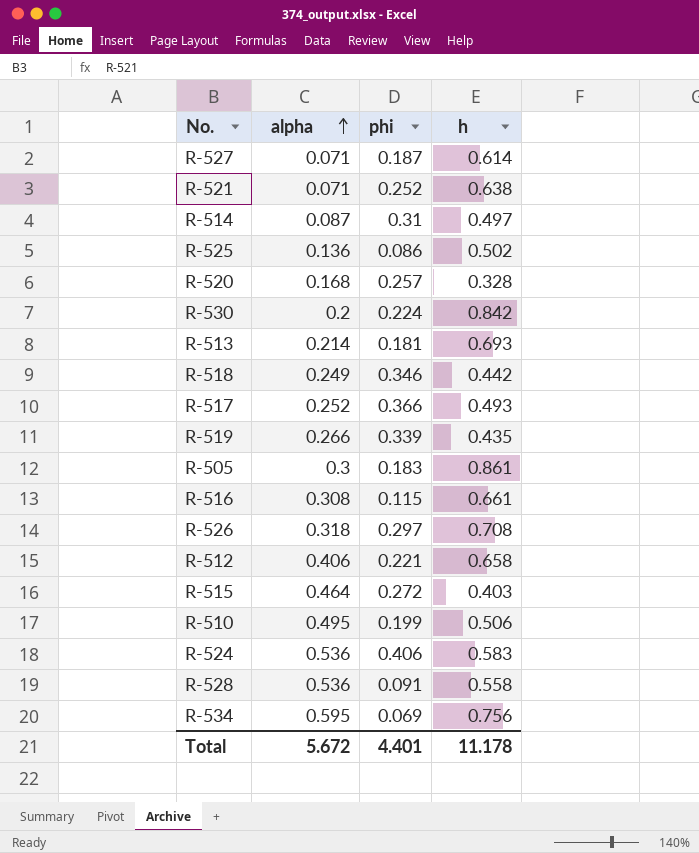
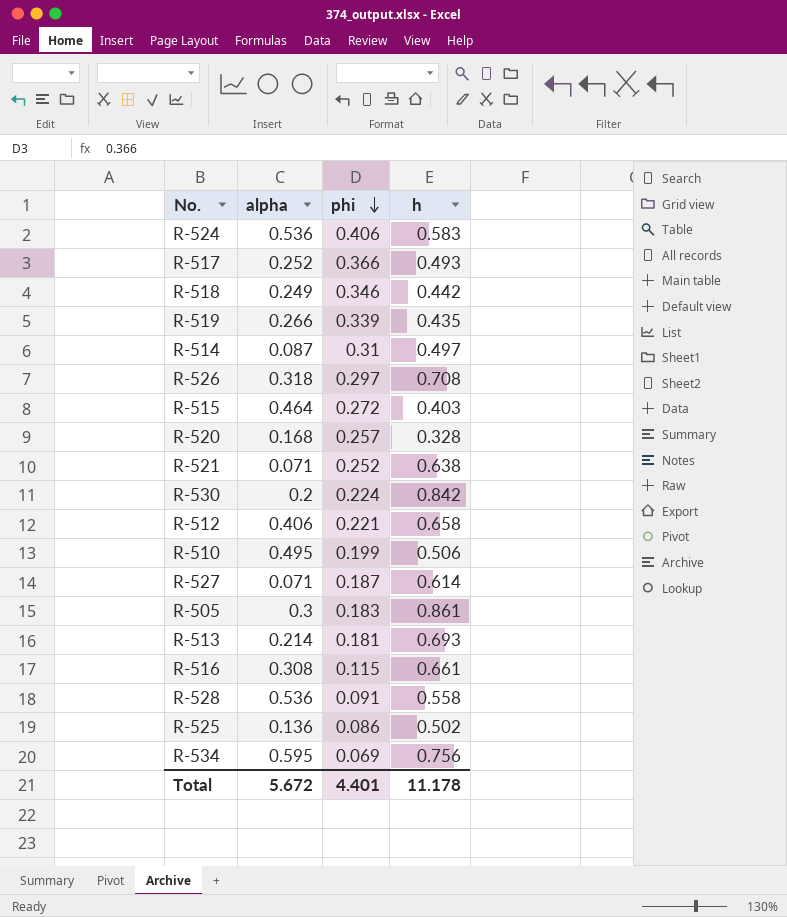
row order: alpha ascending -> phi descending

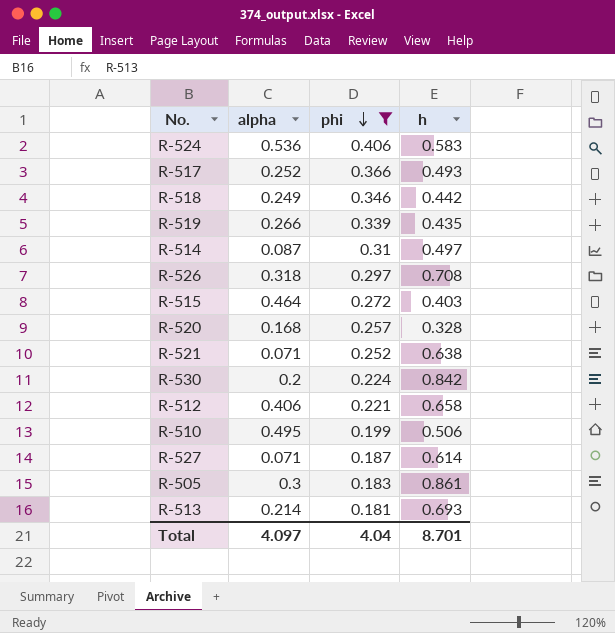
filter: none -> phi >= 0.181
Total | alpha: 5.672 -> 4.097
Total | phi: 4.401 -> 4.04
Total | h: 11.178 -> 8.701

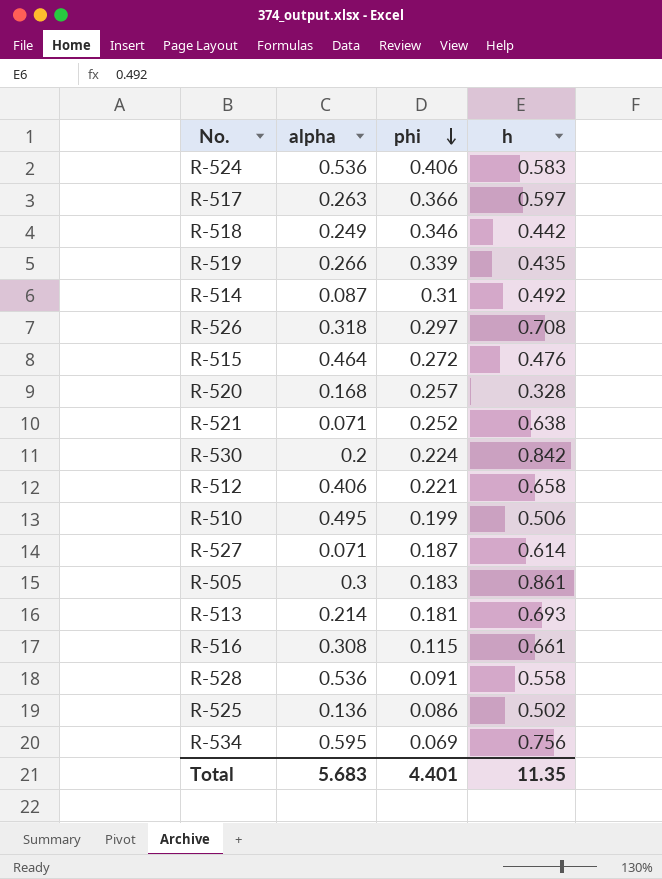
filter: phi >= 0.181 -> none
R-517 | alpha: 0.252 -> 0.263
R-517 | h: 0.493 -> 0.597
R-514 | h: 0.497 -> 0.492
R-515 | h: 0.403 -> 0.476
Total | alpha: 4.097 -> 5.683
Total | phi: 4.04 -> 4.401
Total | h: 8.701 -> 11.35

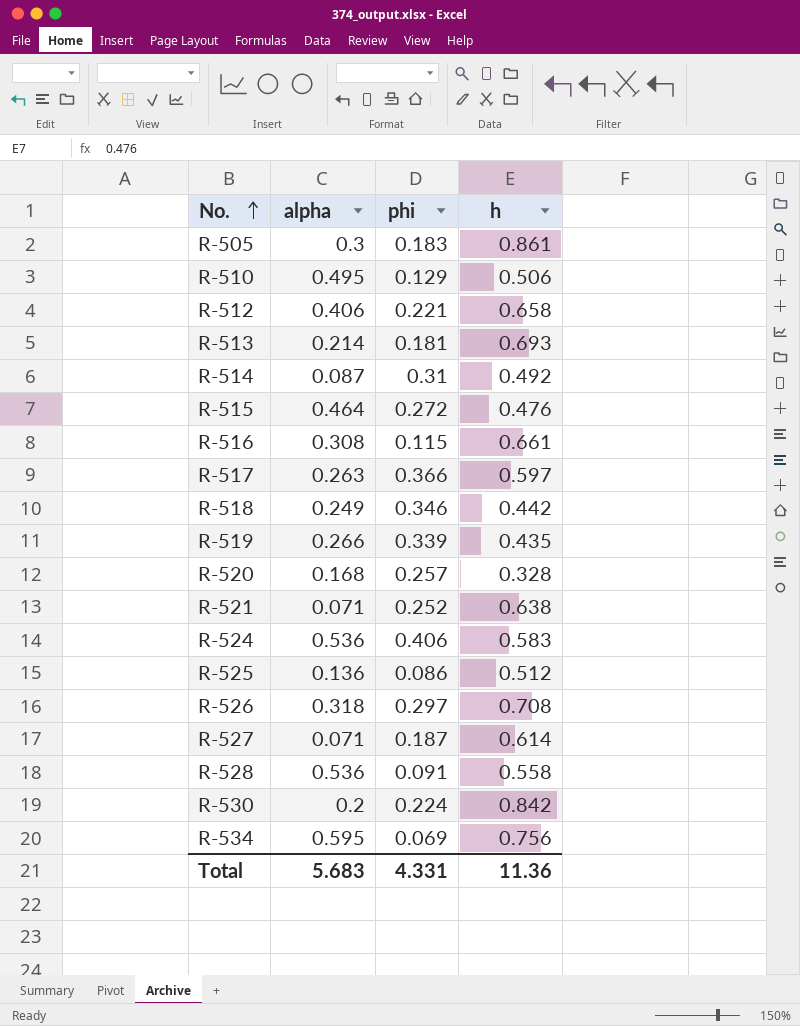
row order: phi descending -> No. ascending
R-510 | phi: 0.199 -> 0.129
R-525 | h: 0.502 -> 0.512
Total | phi: 4.401 -> 4.331
Total | h: 11.35 -> 11.36

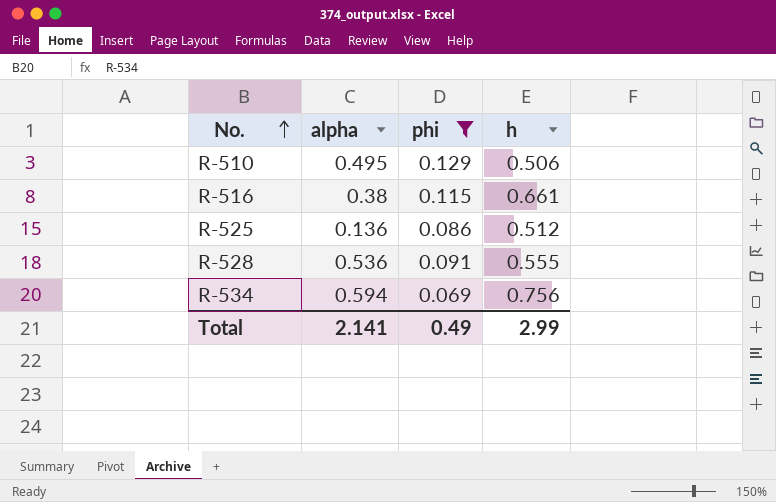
filter: none -> phi <= 0.129
R-516 | alpha: 0.308 -> 0.38
R-528 | h: 0.558 -> 0.555
R-534 | alpha: 0.595 -> 0.594
Total | alpha: 5.683 -> 2.141
Total | phi: 4.331 -> 0.49
Total | h: 11.36 -> 2.99

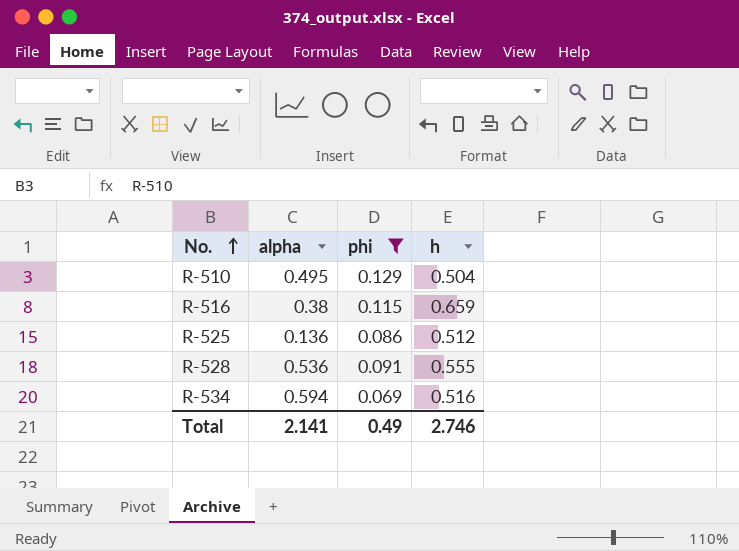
R-510 | h: 0.506 -> 0.504
R-516 | h: 0.661 -> 0.659
R-534 | h: 0.756 -> 0.516
Total | h: 2.99 -> 2.746

